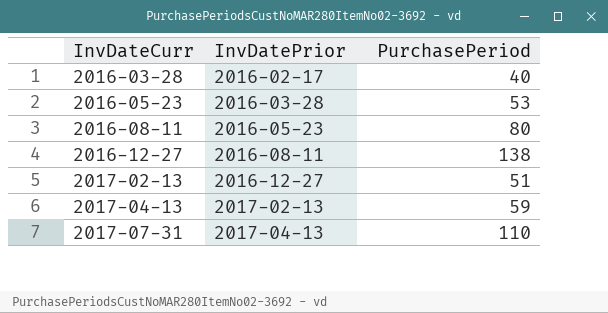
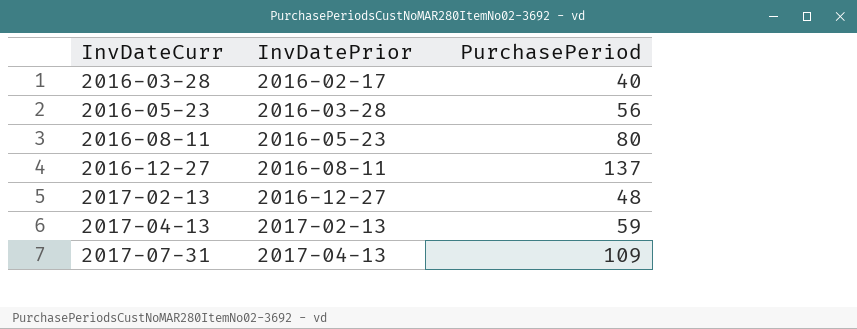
2016-05-23 | PurchasePeriod: 53 -> 56
2016-12-27 | PurchasePeriod: 138 -> 137
2017-02-13 | PurchasePeriod: 51 -> 48
2017-07-31 | PurchasePeriod: 110 -> 109

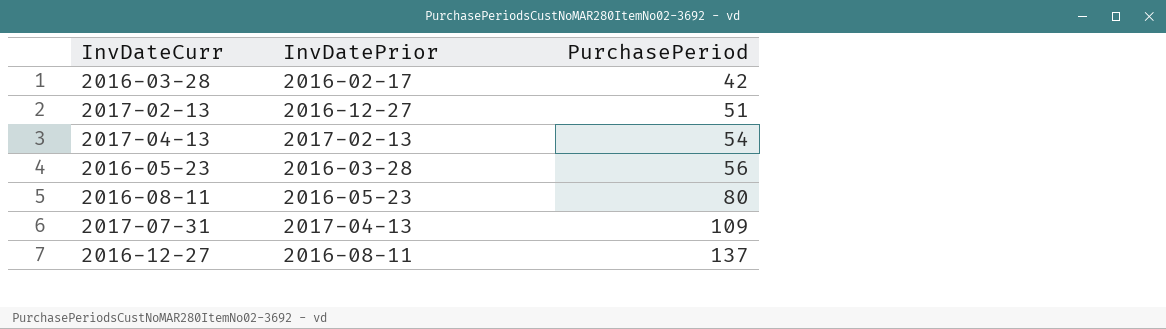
row order: InvDateCurr ascending -> PurchasePeriod ascending
2016-03-28 | PurchasePeriod: 40 -> 42
2017-02-13 | PurchasePeriod: 48 -> 51
2017-04-13 | PurchasePeriod: 59 -> 54

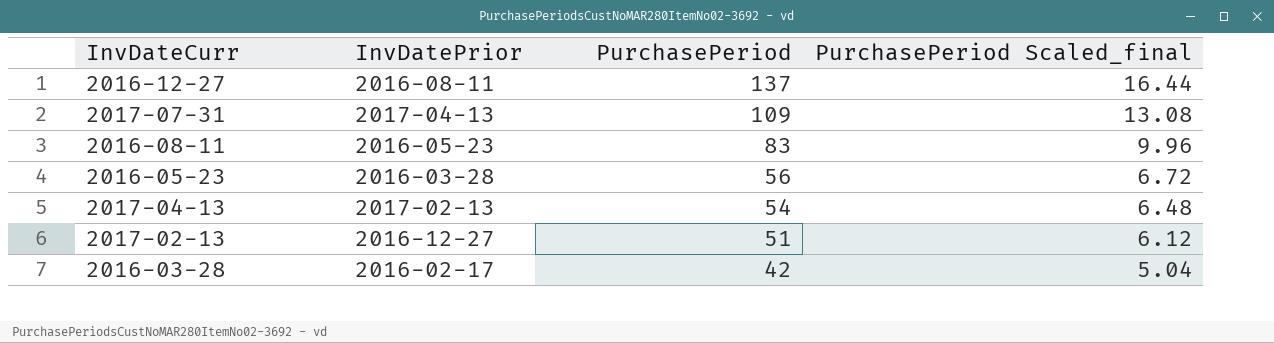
row order: PurchasePeriod ascending -> PurchasePeriod descending
column PurchasePeriod Scaled_final | formula: none -> [PurchasePeriod] * 0.12
2016-08-11 | PurchasePeriod: 80 -> 83

